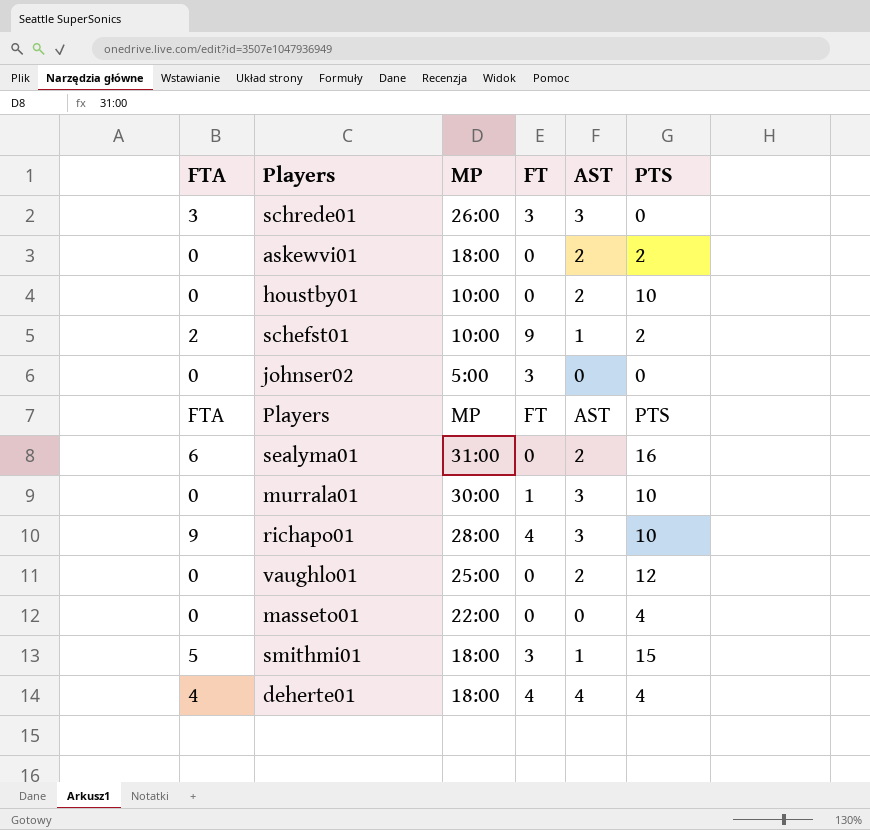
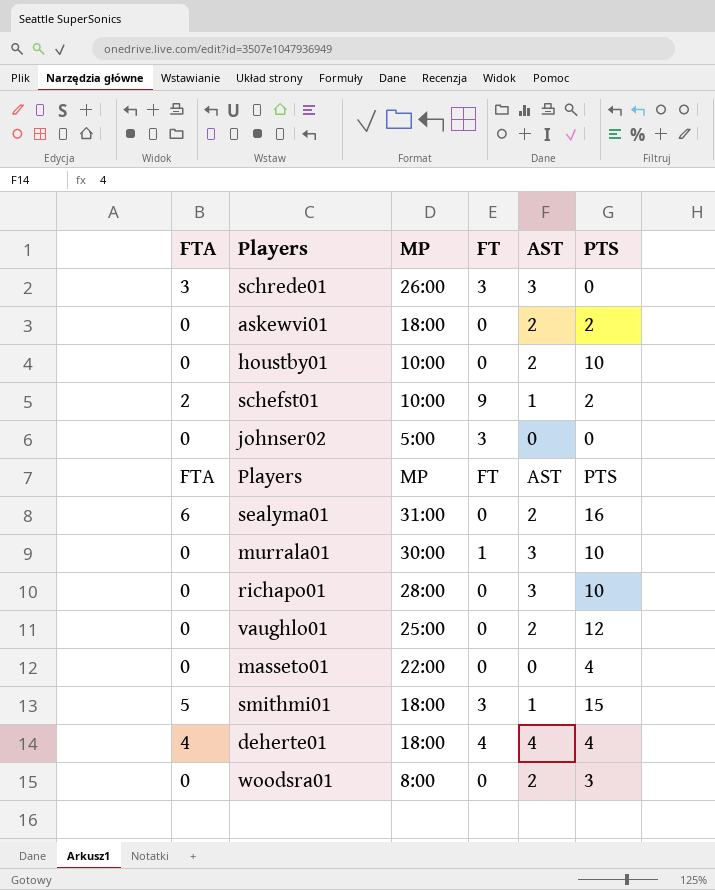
richapo01 | FTA: 9 -> 0
richapo01 | FT: 4 -> 0
row woodsra01: none -> 0 | 8:00 | 0 | 2 | 3

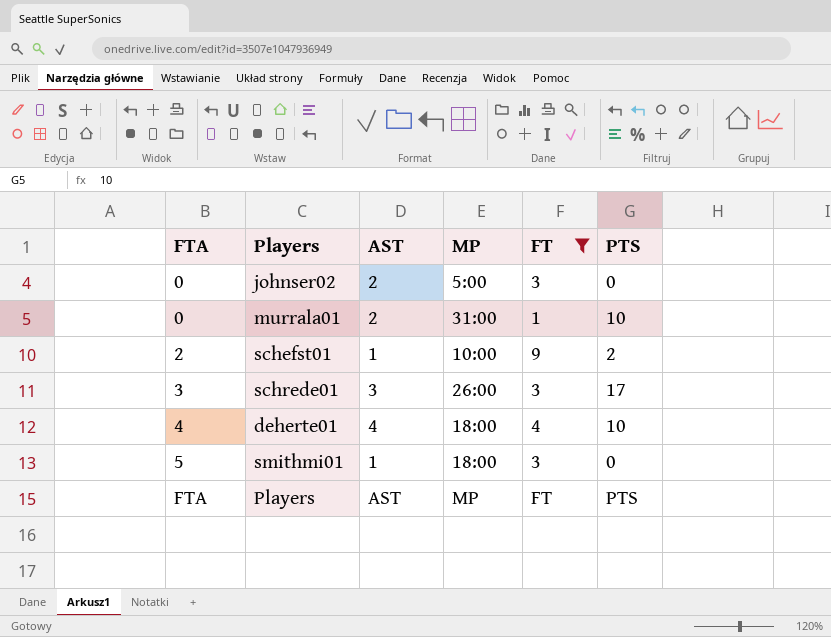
filter: none -> FT != 0
row order: none -> FTA ascending
column AST | position: 5 -> 3
johnser02 | AST: 0 -> 2
murrala01 | AST: 3 -> 2
murrala01 | MP: 30:00 -> 31:00
schrede01 | PTS: 0 -> 17
deherte01 | PTS: 4 -> 10
smithmi01 | PTS: 15 -> 0

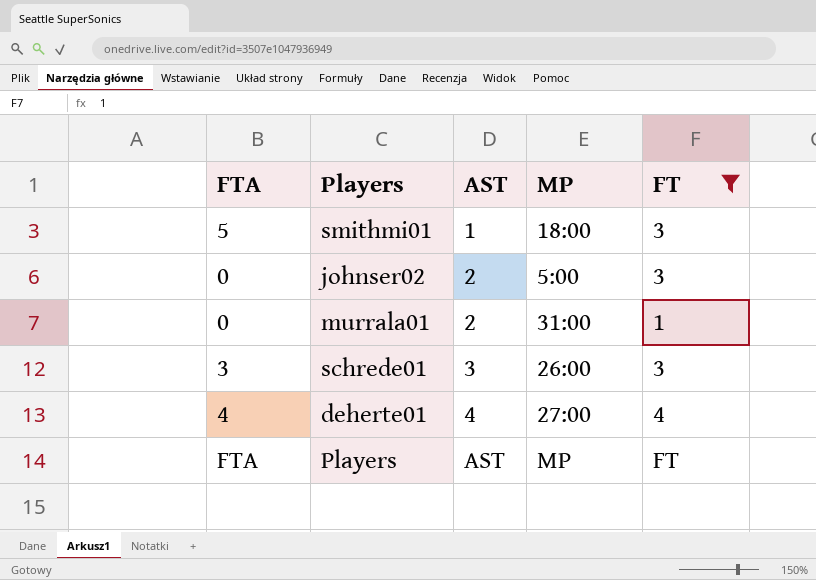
row order: FTA ascending -> AST ascending
column PTS | position: 6 -> none
row schefst01: 2 | 1 | 10:00 | 9 | 2 -> none
deherte01 | MP: 18:00 -> 27:00

